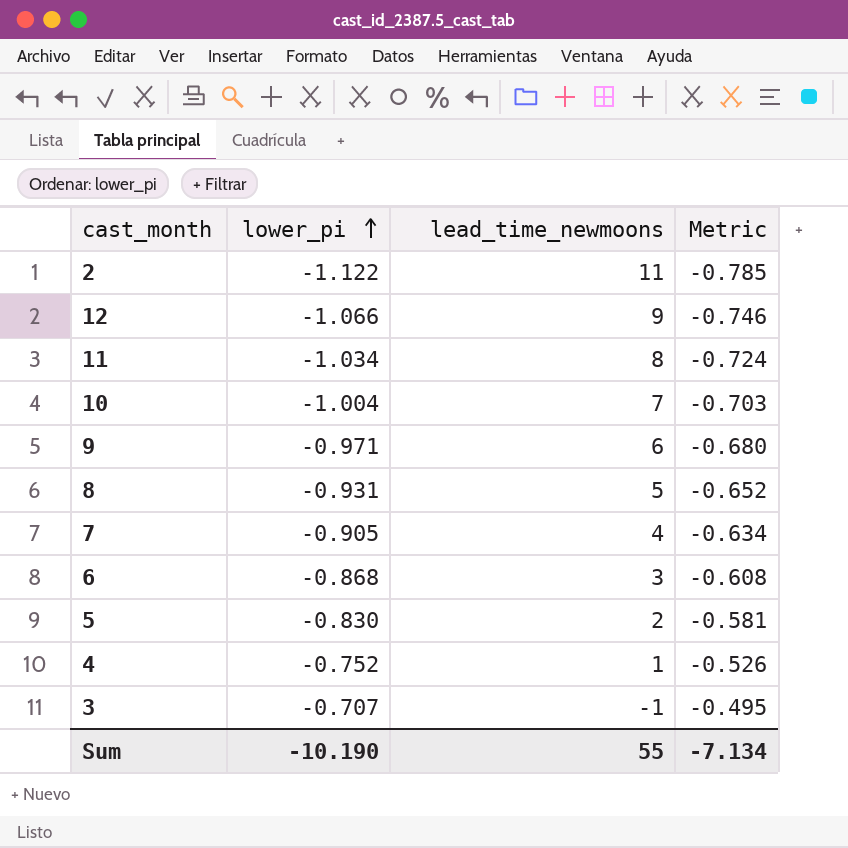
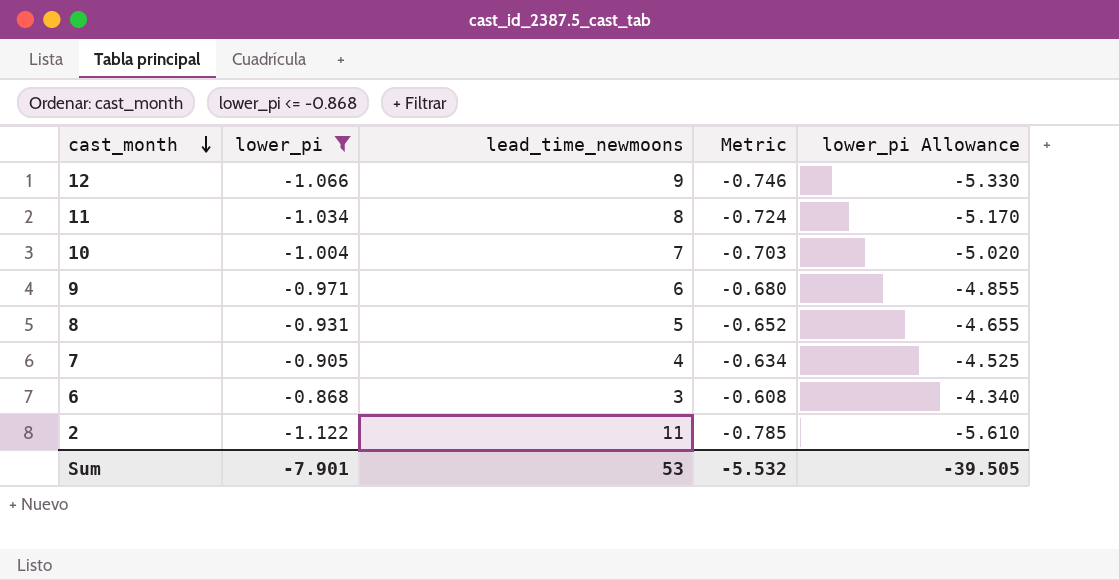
filter: none -> lower_pi <= -0.868
row order: lower_pi ascending -> cast_month descending
column lower_pi Allowance | formula: none -> [lower_pi] * 5
Sum | lower_pi: -10.190 -> -7.901
Sum | lead_time_newmoons: 55 -> 53
Sum | Metric: -7.134 -> -5.532

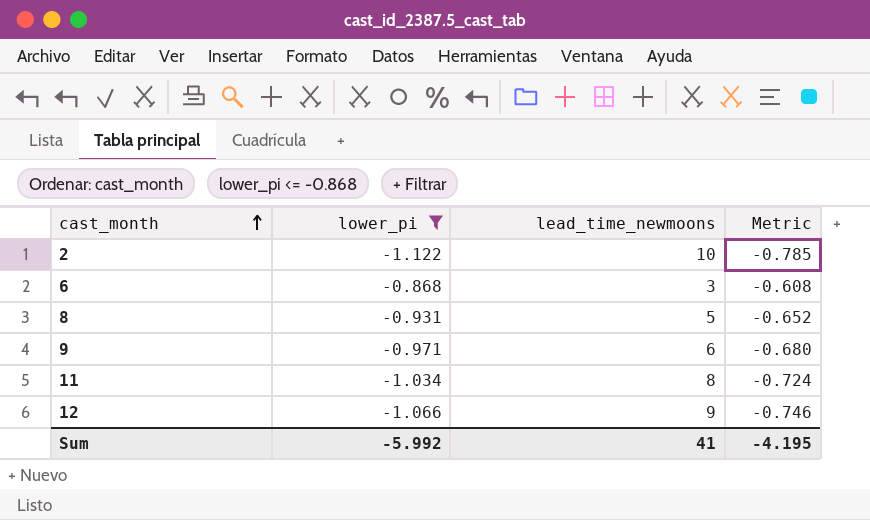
row order: cast_month descending -> cast_month ascending
column lower_pi Allowance | formula: [lower_pi] * 5 -> none
row 10: -1.004 | 7 | -0.703 | -5.020 -> none
row 7: -0.905 | 4 | -0.634 | -4.525 -> none
2 | lead_time_newmoons: 11 -> 10
Sum | lower_pi: -7.901 -> -5.992
Sum | lead_time_newmoons: 53 -> 41
Sum | Metric: -5.532 -> -4.195

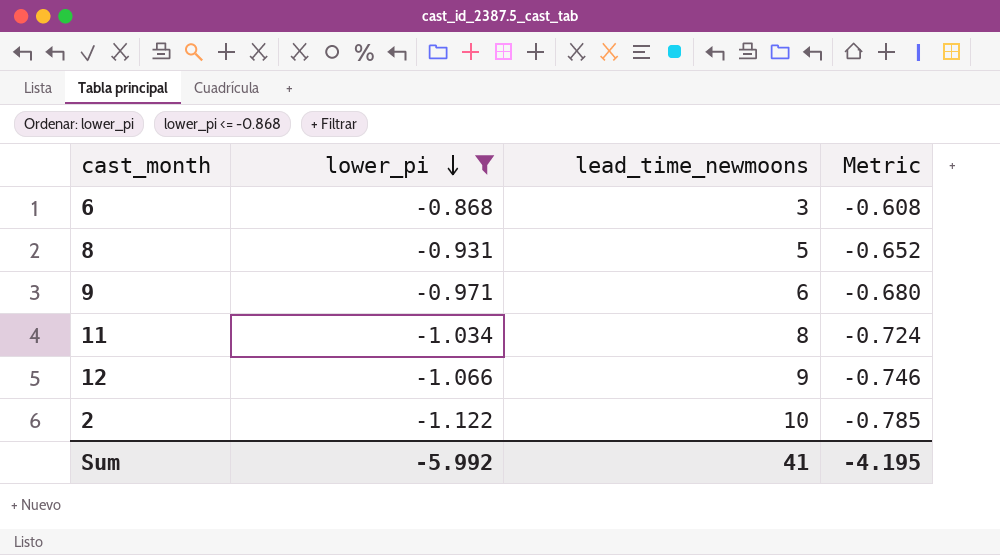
row order: cast_month ascending -> lower_pi descending

